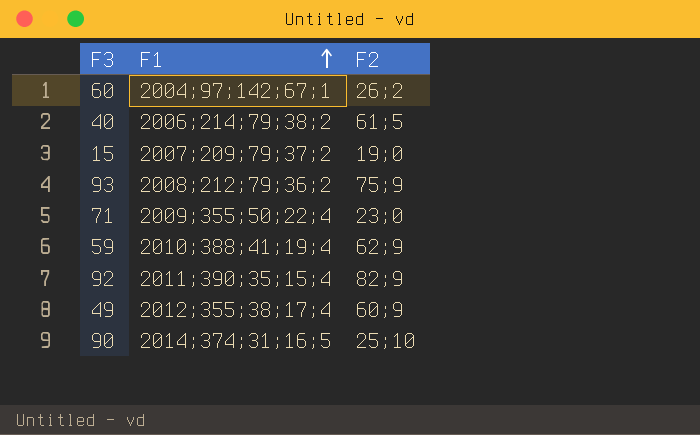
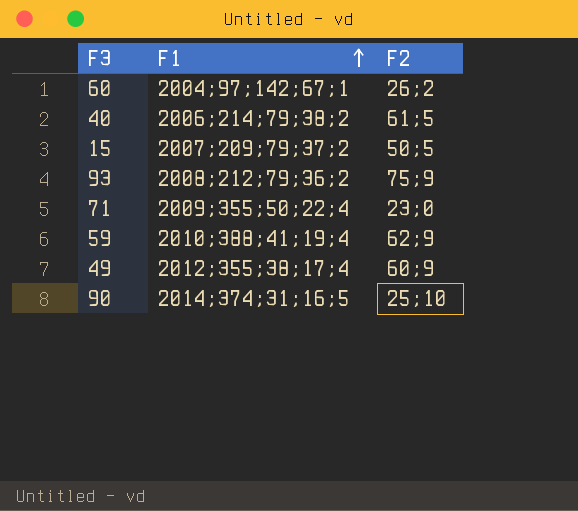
row 92: 2011;390;35;15;4 | 82;9 -> none
15 | F2: 19;0 -> 50;5

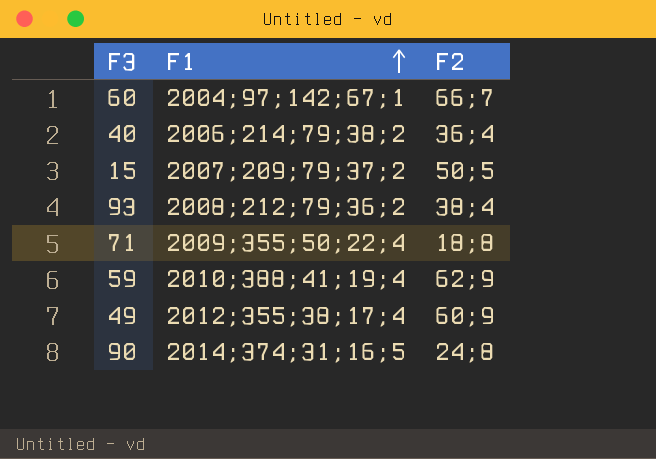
60 | F2: 26;2 -> 66;7
40 | F2: 61;5 -> 36;4
93 | F2: 75;9 -> 38;4
71 | F2: 23;0 -> 18;8
90 | F2: 25;10 -> 24;8

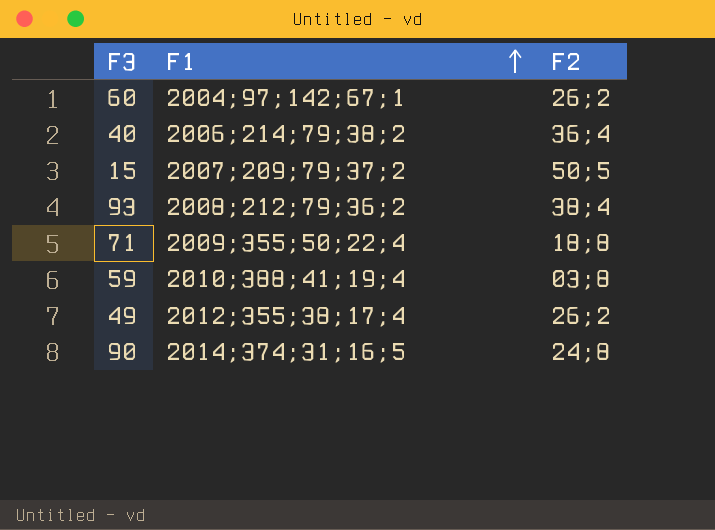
60 | F2: 66;7 -> 26;2
59 | F2: 62;9 -> 03;8
49 | F2: 60;9 -> 26;2

